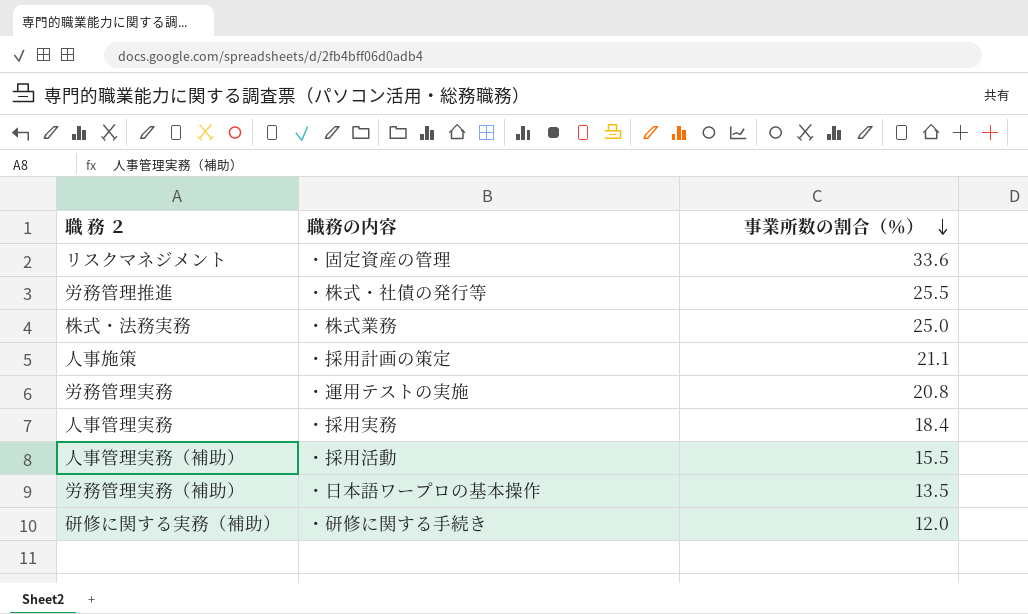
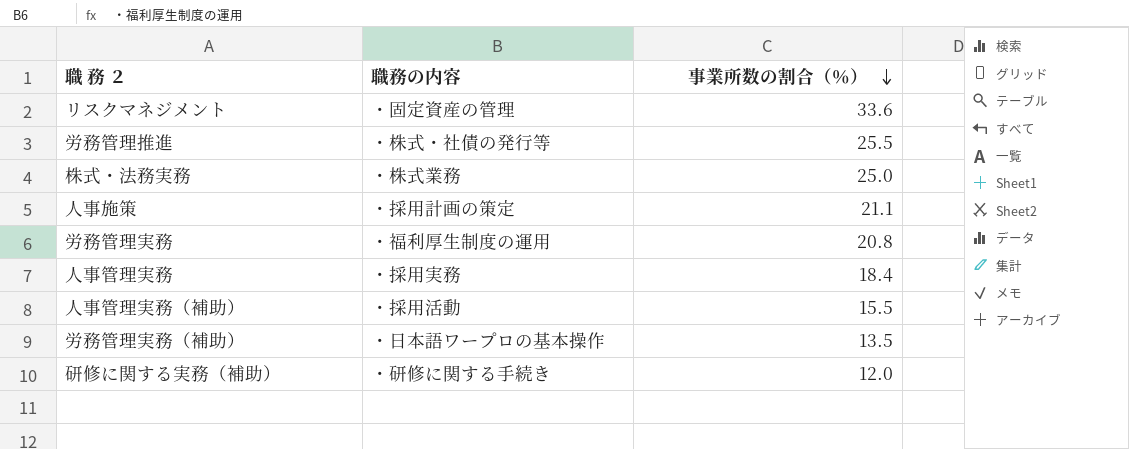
労務管理実務 | 職務の内容: ・運用テストの実施 -> ・福利厚生制度の運用

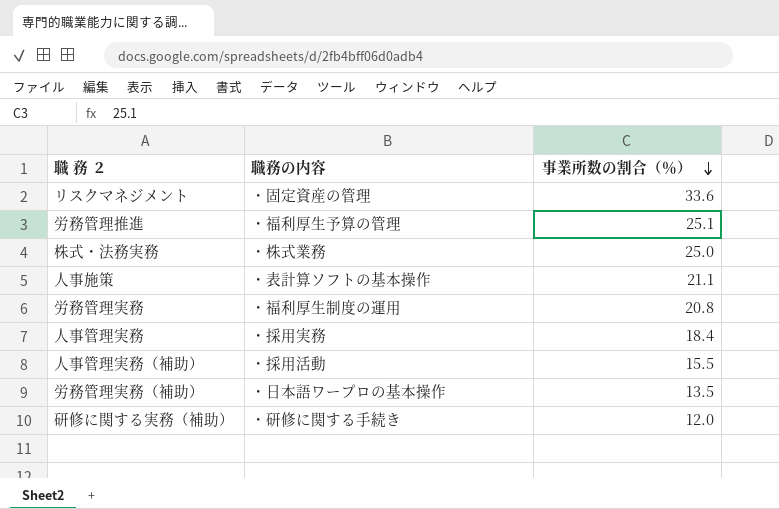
労務管理推進 | 職務の内容: ・株式・社債の発行等 -> ・福利厚生予算の管理
労務管理推進 | 事業所数の割合（％）: 25.5 -> 25.1
人事施策 | 職務の内容: ・採用計画の策定 -> ・表計算ソフトの基本操作

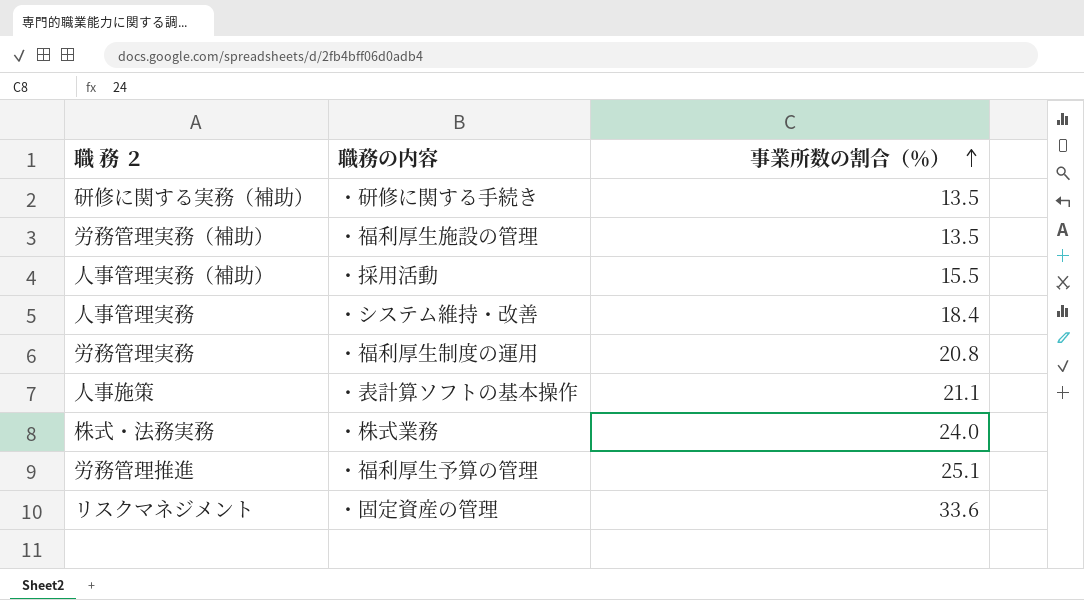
row order: 事業所数の割合（％） descending -> 事業所数の割合（％） ascending
研修に関する実務（補助） | 事業所数の割合（％）: 12.0 -> 13.5
労務管理実務（補助） | 職務の内容: ・日本語ワープロの基本操作 -> ・福利厚生施設の管理
人事管理実務 | 職務の内容: ・採用実務 -> ・システム維持・改善
株式・法務実務 | 事業所数の割合（％）: 25.0 -> 24.0

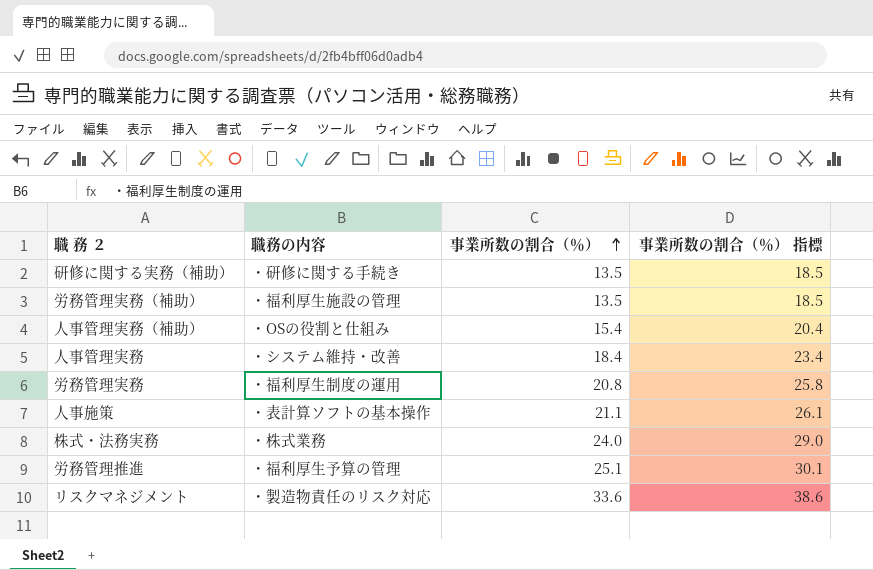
column 事業所数の割合（％） 指標 | formula: none -> [事業所数の割合（％）] + 5
人事管理実務（補助） | 職務の内容: ・採用活動 -> ・OSの役割と仕組み
人事管理実務（補助） | 事業所数の割合（％）: 15.5 -> 15.4
リスクマネジメント | 職務の内容: ・固定資産の管理 -> ・製造物責任のリスク対応

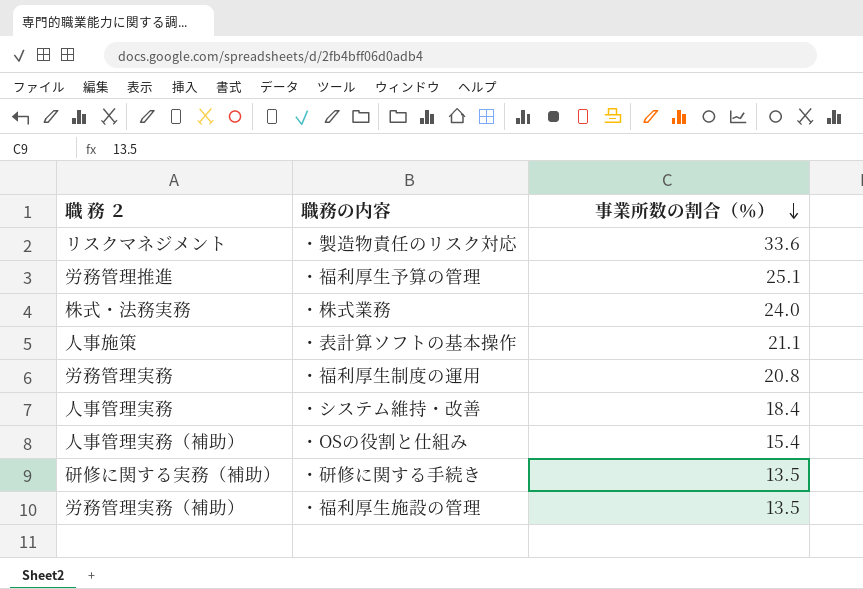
row order: 事業所数の割合（％） ascending -> 事業所数の割合（％） descending
column 事業所数の割合（％） 指標 | formula: [事業所数の割合（％）] + 5 -> none

